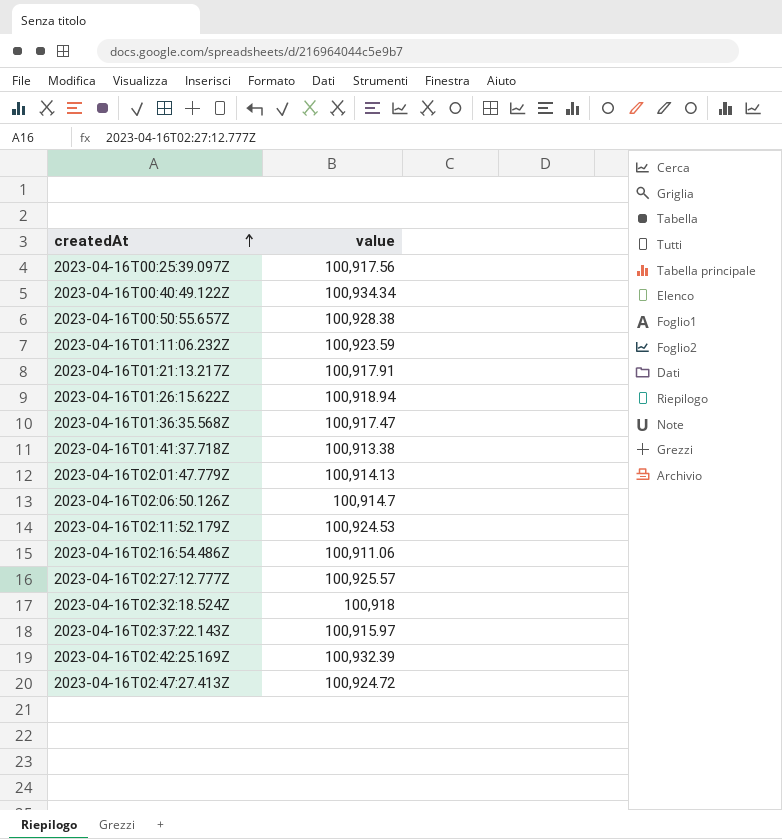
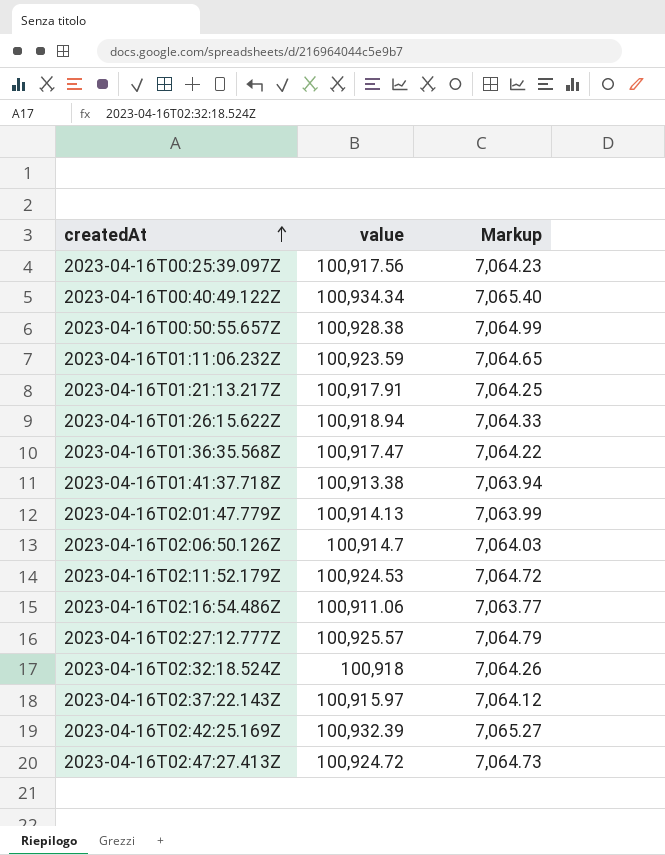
column Markup | formula: none -> [value] * 0.07

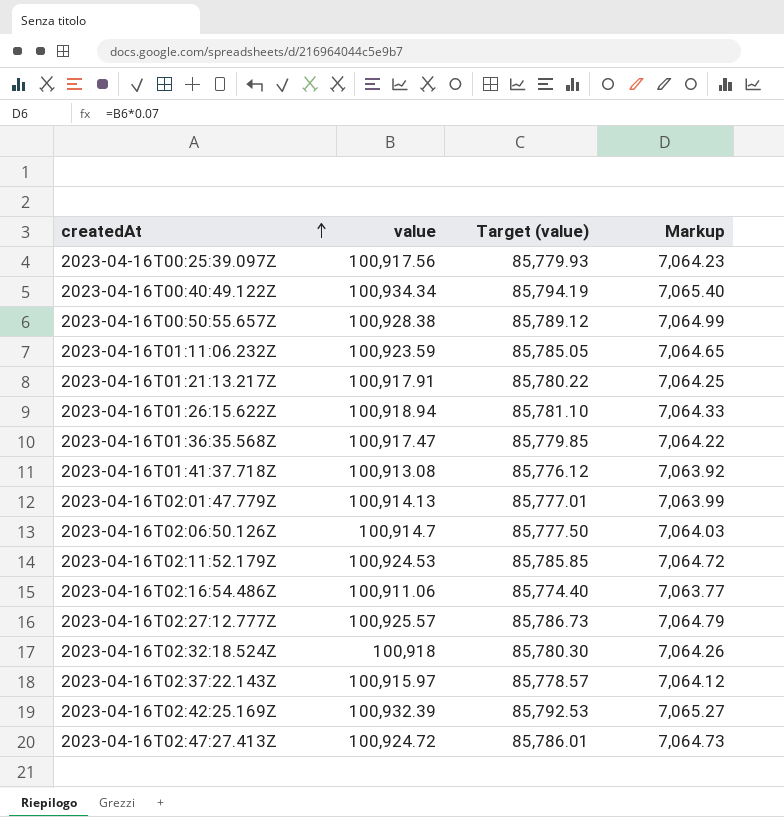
column Target (value) | formula: none -> [value] * 0.85
2023-04-16T01:41:37.718Z | value: 100,913.38 -> 100,913.08
2023-04-16T01:41:37.718Z | Markup: 7,063.94 -> 7,063.92

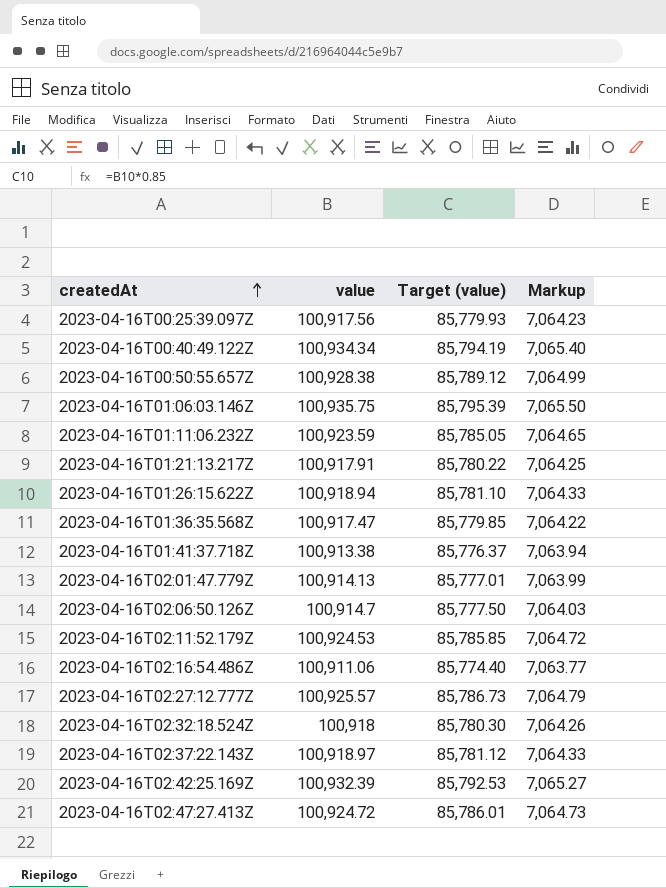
row 2023-04-16T01:06:03.146Z: none -> 100,935.75 | 85,795.39 | 7,065.50
2023-04-16T01:41:37.718Z | value: 100,913.08 -> 100,913.38
2023-04-16T01:41:37.718Z | Target (value): 85,776.12 -> 85,776.37
2023-04-16T01:41:37.718Z | Markup: 7,063.92 -> 7,063.94
2023-04-16T02:37:22.143Z | value: 100,915.97 -> 100,918.97
2023-04-16T02:37:22.143Z | Target (value): 85,778.57 -> 85,781.12
2023-04-16T02:37:22.143Z | Markup: 7,064.12 -> 7,064.33

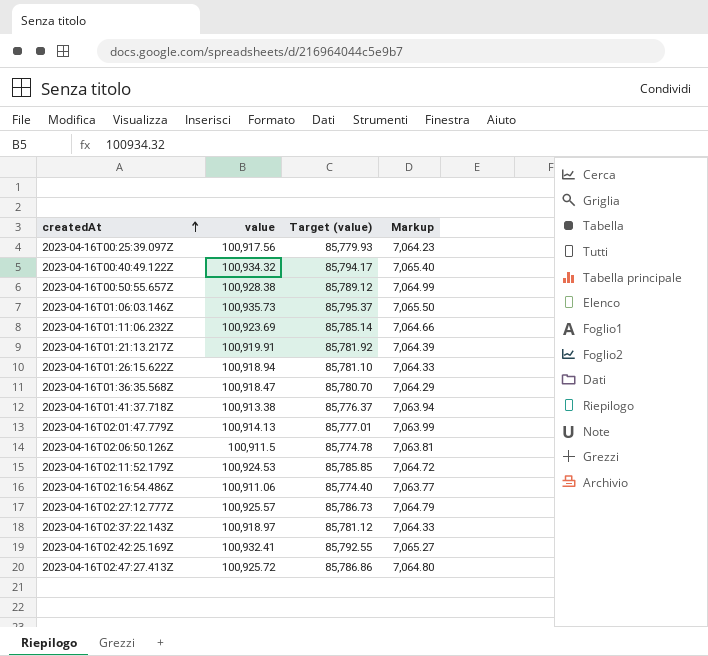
row 2023-04-16T02:32:18.524Z: 100,918 | 85,780.30 | 7,064.26 -> none
2023-04-16T00:40:49.122Z | value: 100,934.34 -> 100,934.32
2023-04-16T00:40:49.122Z | Target (value): 85,794.19 -> 85,794.17
2023-04-16T01:06:03.146Z | value: 100,935.75 -> 100,935.73
2023-04-16T01:06:03.146Z | Target (value): 85,795.39 -> 85,795.37
2023-04-16T01:11:06.232Z | value: 100,923.59 -> 100,923.69
2023-04-16T01:11:06.232Z | Target (value): 85,785.05 -> 85,785.14
2023-04-16T01:11:06.232Z | Markup: 7,064.65 -> 7,064.66
2023-04-16T01:21:13.217Z | value: 100,917.91 -> 100,919.91
2023-04-16T01:21:13.217Z | Target (value): 85,780.22 -> 85,781.92
2023-04-16T01:21:13.217Z | Markup: 7,064.25 -> 7,064.39
2023-04-16T01:36:35.568Z | value: 100,917.47 -> 100,918.47
2023-04-16T01:36:35.568Z | Target (value): 85,779.85 -> 85,780.70
2023-04-16T01:36:35.568Z | Markup: 7,064.22 -> 7,064.29
2023-04-16T02:06:50.126Z | value: 100,914.7 -> 100,911.5
2023-04-16T02:06:50.126Z | Target (value): 85,777.50 -> 85,774.78
2023-04-16T02:06:50.126Z | Markup: 7,064.03 -> 7,063.81
2023-04-16T02:42:25.169Z | value: 100,932.39 -> 100,932.41
2023-04-16T02:42:25.169Z | Target (value): 85,792.53 -> 85,792.55
2023-04-16T02:47:27.413Z | value: 100,924.72 -> 100,925.72
2023-04-16T02:47:27.413Z | Target (value): 85,786.01 -> 85,786.86
2023-04-16T02:47:27.413Z | Markup: 7,064.73 -> 7,064.80

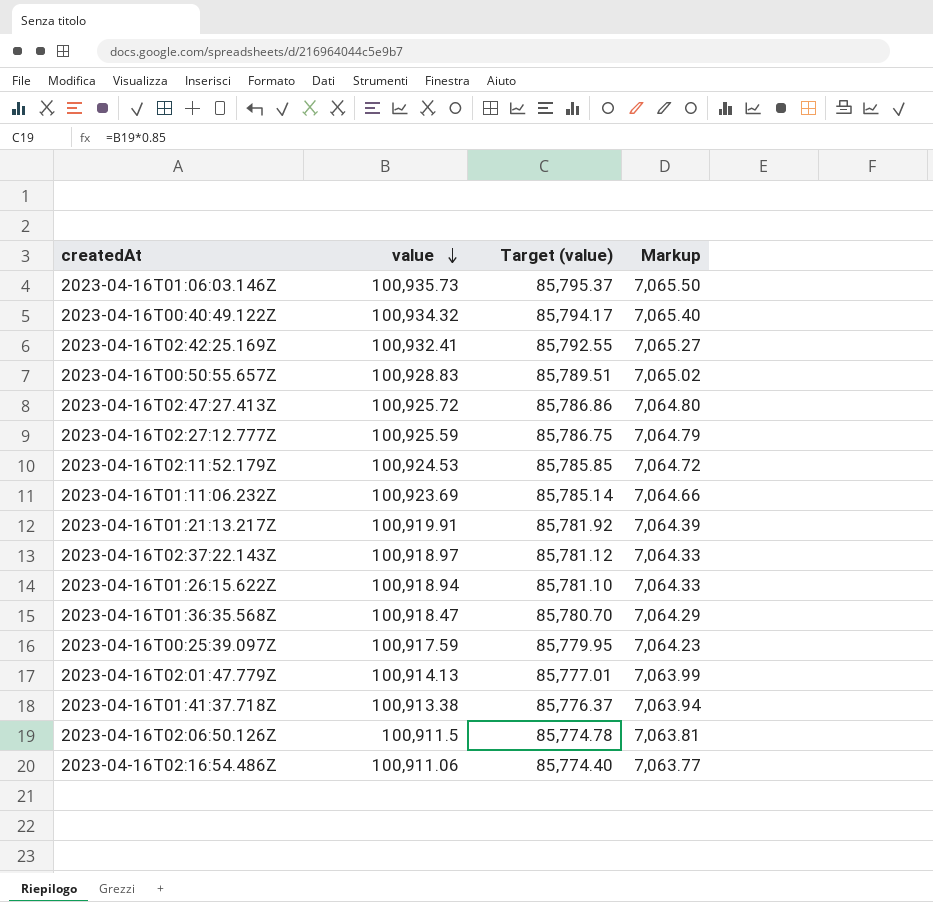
row order: createdAt ascending -> value descending
2023-04-16T00:50:55.657Z | value: 100,928.38 -> 100,928.83
2023-04-16T00:50:55.657Z | Target (value): 85,789.12 -> 85,789.51
2023-04-16T00:50:55.657Z | Markup: 7,064.99 -> 7,065.02
2023-04-16T02:27:12.777Z | value: 100,925.57 -> 100,925.59
2023-04-16T02:27:12.777Z | Target (value): 85,786.73 -> 85,786.75
2023-04-16T00:25:39.097Z | value: 100,917.56 -> 100,917.59
2023-04-16T00:25:39.097Z | Target (value): 85,779.93 -> 85,779.95

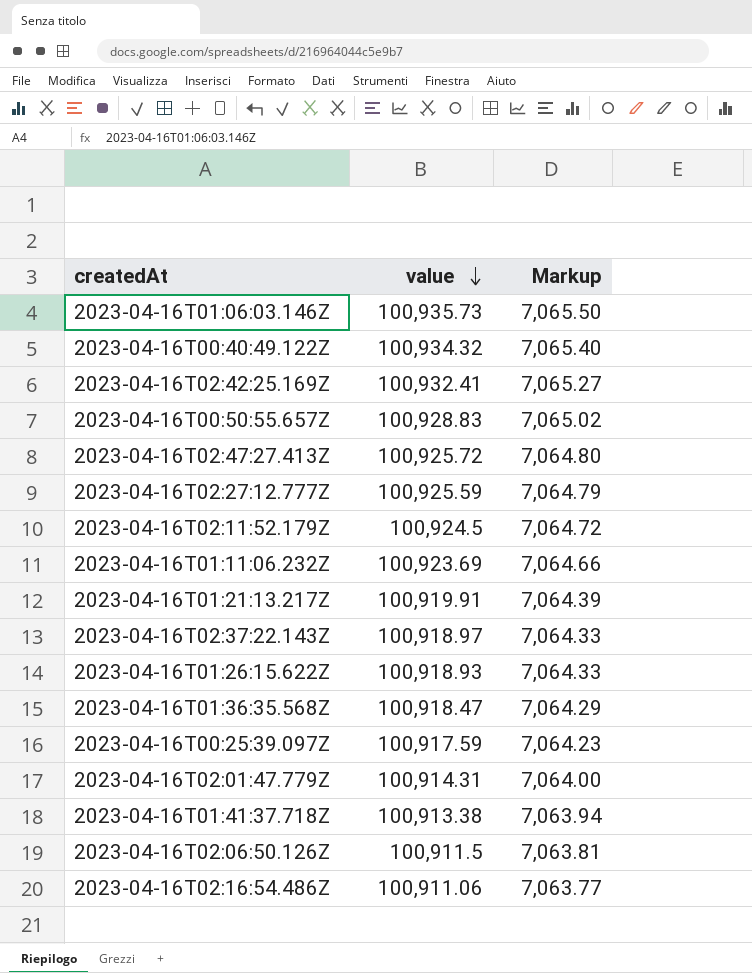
column Target (value) | formula: [value] * 0.85 -> none
2023-04-16T02:11:52.179Z | value: 100,924.53 -> 100,924.5
2023-04-16T01:26:15.622Z | value: 100,918.94 -> 100,918.93
2023-04-16T02:01:47.779Z | value: 100,914.13 -> 100,914.31
2023-04-16T02:01:47.779Z | Markup: 7,063.99 -> 7,064.00

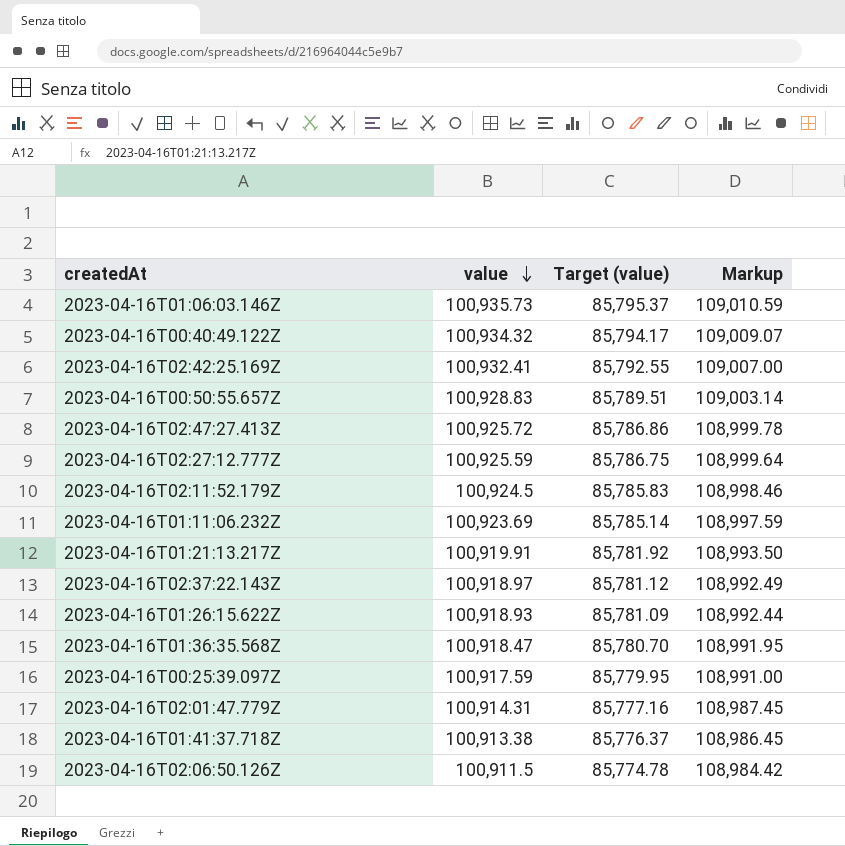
column Target (value) | formula: none -> [value] * 0.85
column Markup | formula: [value] * 0.07 -> [value] * 1.08
row 2023-04-16T02:16:54.486Z: 100,911.06 | 7,063.77 -> none

